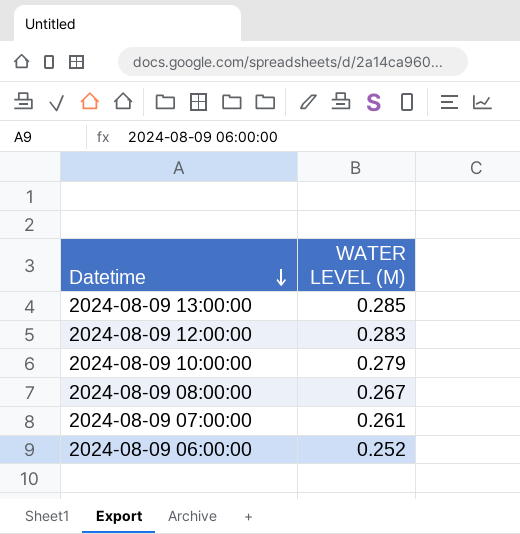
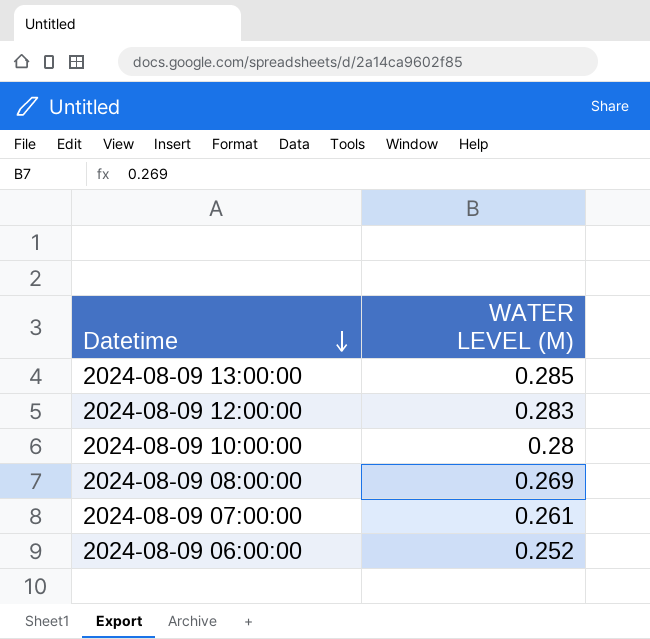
2024-08-09 10:00:00 | WATER LEVEL (M): 0.279 -> 0.28
2024-08-09 08:00:00 | WATER LEVEL (M): 0.267 -> 0.269

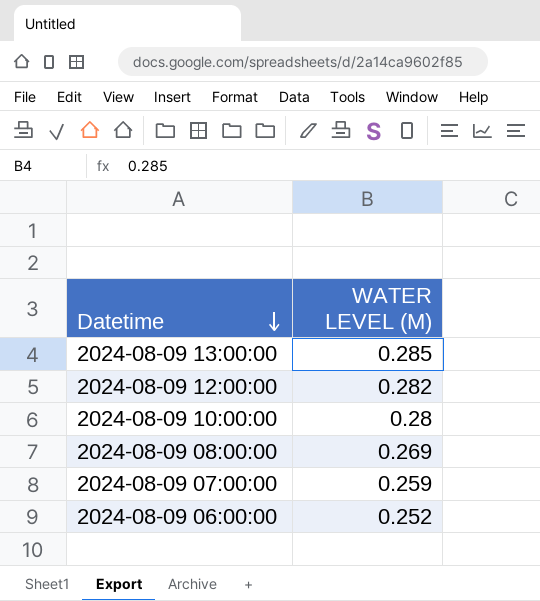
2024-08-09 12:00:00 | WATER LEVEL (M): 0.283 -> 0.282
2024-08-09 07:00:00 | WATER LEVEL (M): 0.261 -> 0.259

